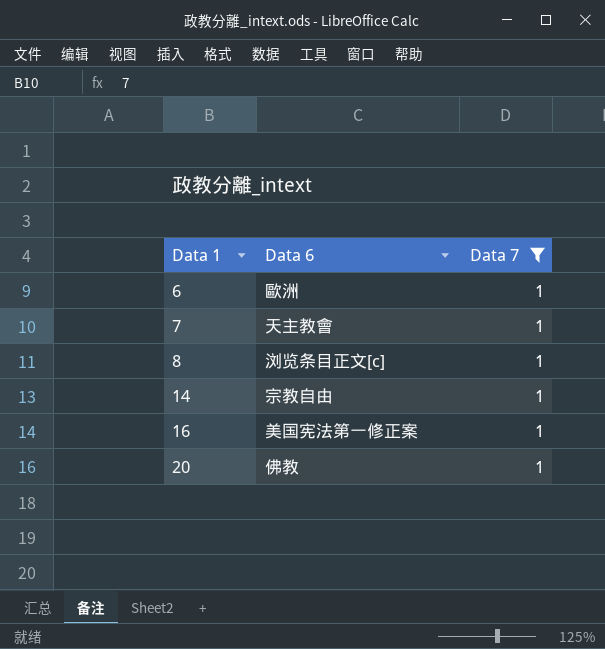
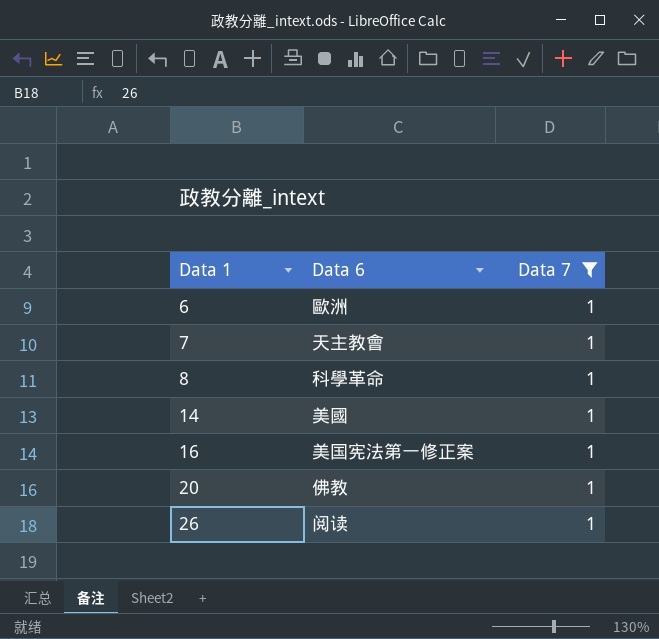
8 | Data 6: 浏览条目正文[c] -> 科學革命
14 | Data 6: 宗教自由 -> 美國
row 26: none -> 阅读 | 1

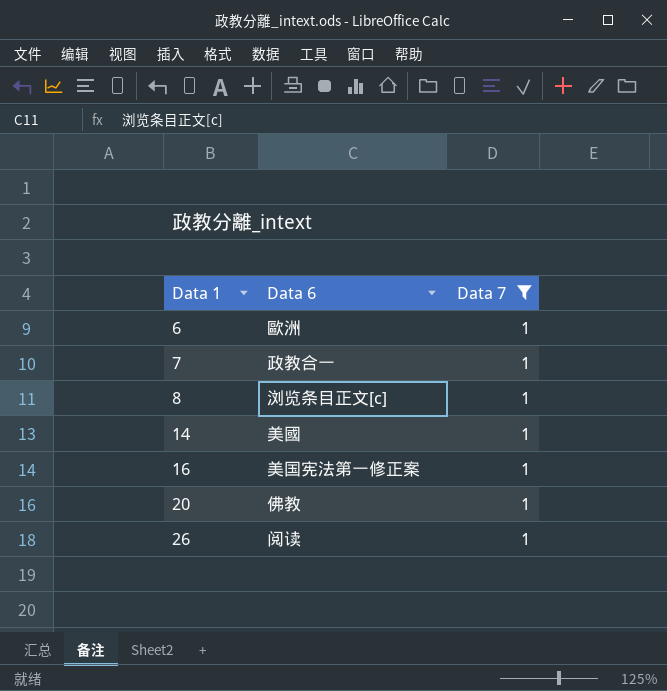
7 | Data 6: 天主教會 -> 政教合一
8 | Data 6: 科學革命 -> 浏览条目正文[c]

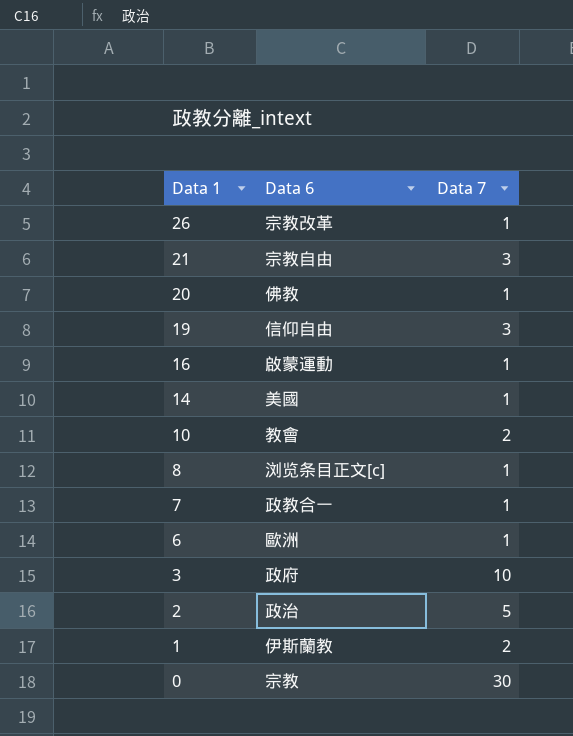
filter: Data 7 = 1 -> none
row order: Data 1 ascending -> Data 1 descending
26 | Data 6: 阅读 -> 宗教改革
16 | Data 6: 美国宪法第一修正案 -> 啟蒙運動

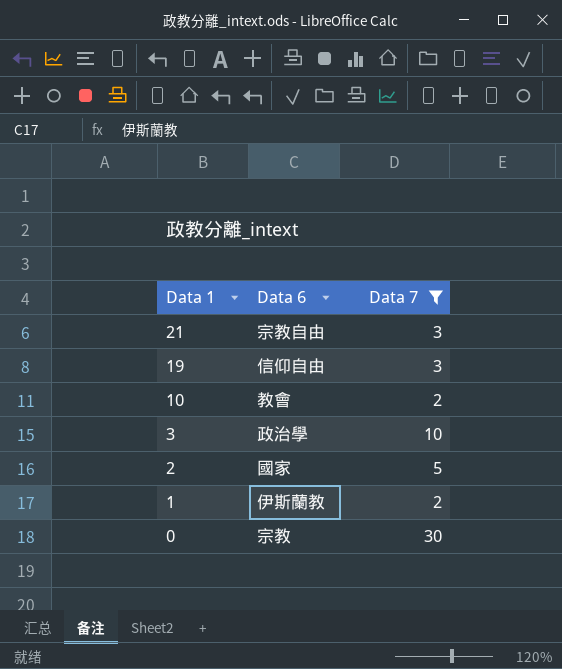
filter: none -> Data 7 != 1
3 | Data 6: 政府 -> 政治學
2 | Data 6: 政治 -> 國家

